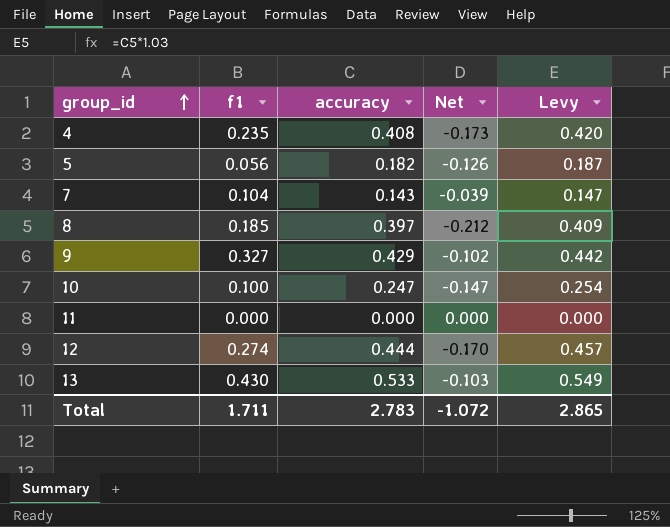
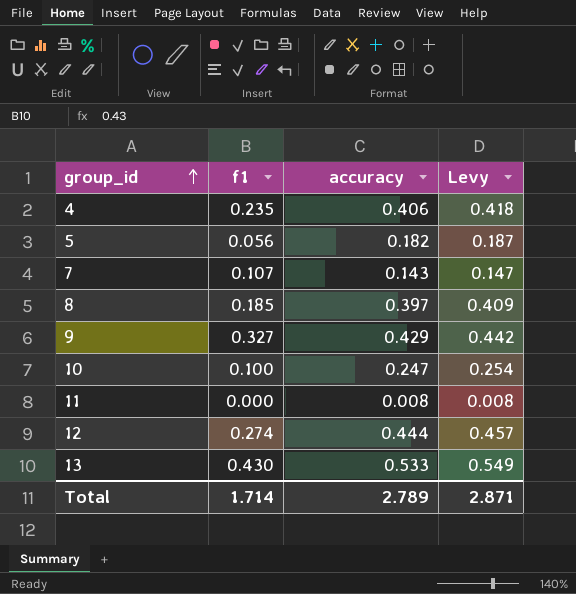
column Net | formula: [f1] - [accuracy] -> none
4 | accuracy: 0.408 -> 0.406
4 | Levy: 0.420 -> 0.418
7 | f1: 0.104 -> 0.107
11 | accuracy: 0.000 -> 0.008
11 | Levy: 0.000 -> 0.008
Total | f1: 1.711 -> 1.714
Total | accuracy: 2.783 -> 2.789
Total | Levy: 2.865 -> 2.871

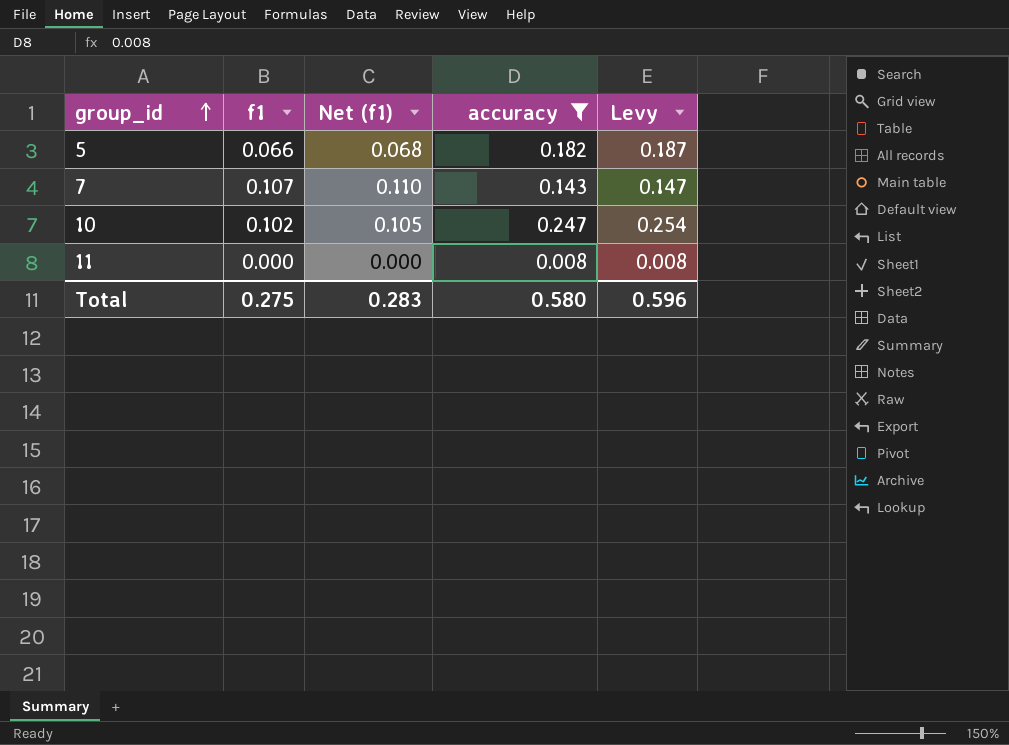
filter: none -> accuracy <= 0.247
column Net (f1) | formula: none -> [f1] * 1.03
5 | f1: 0.056 -> 0.066
10 | f1: 0.100 -> 0.102
Total | f1: 1.714 -> 0.275
Total | accuracy: 2.789 -> 0.580
Total | Levy: 2.871 -> 0.596

